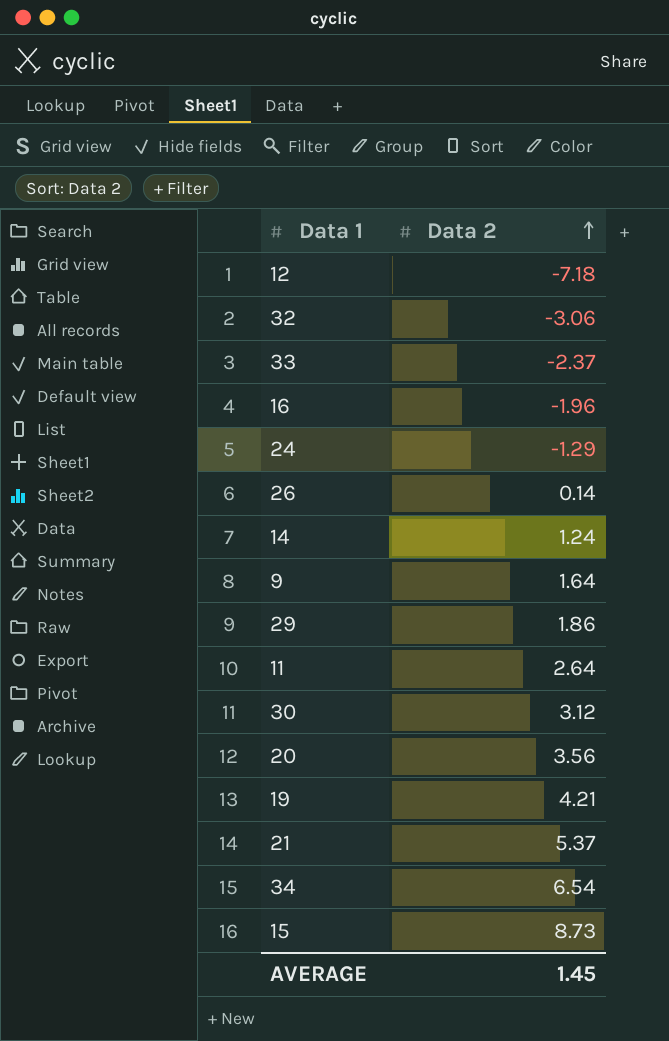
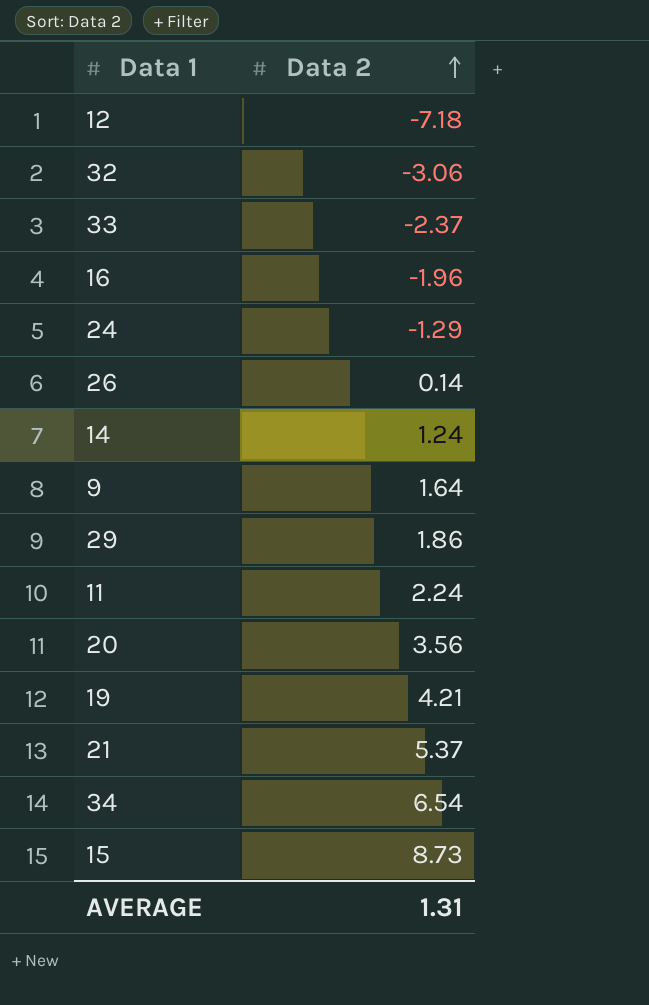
row 30: 3.12 -> none
11 | Data 2: 2.64 -> 2.24
AVERAGE | Data 2: 1.45 -> 1.31

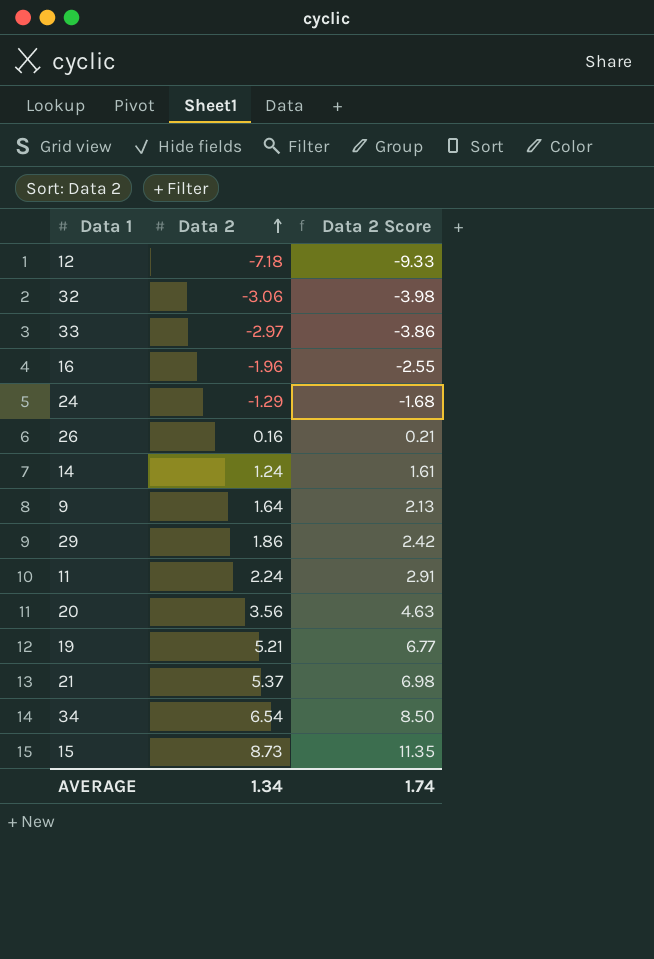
column Data 2 Score | formula: none -> [Data 2] * 1.3
33 | Data 2: -2.37 -> -2.97
26 | Data 2: 0.14 -> 0.16
19 | Data 2: 4.21 -> 5.21
AVERAGE | Data 2: 1.31 -> 1.34

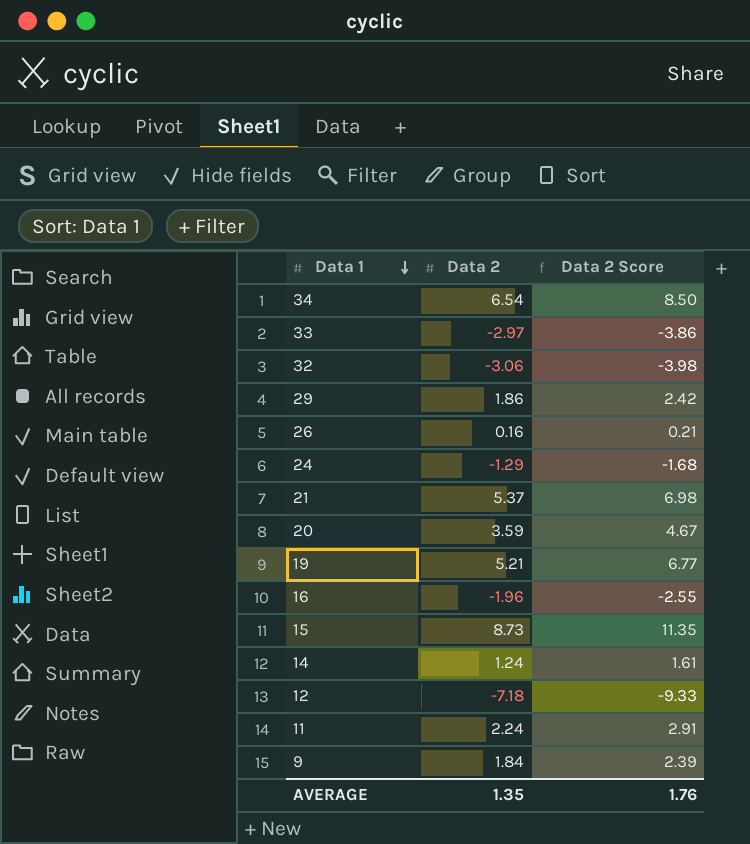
row order: Data 2 ascending -> Data 1 descending
20 | Data 2: 3.56 -> 3.59
20 | Data 2 Score: 4.63 -> 4.67
9 | Data 2: 1.64 -> 1.84
9 | Data 2 Score: 2.13 -> 2.39
AVERAGE | Data 2: 1.34 -> 1.35
AVERAGE | Data 2 Score: 1.74 -> 1.76

